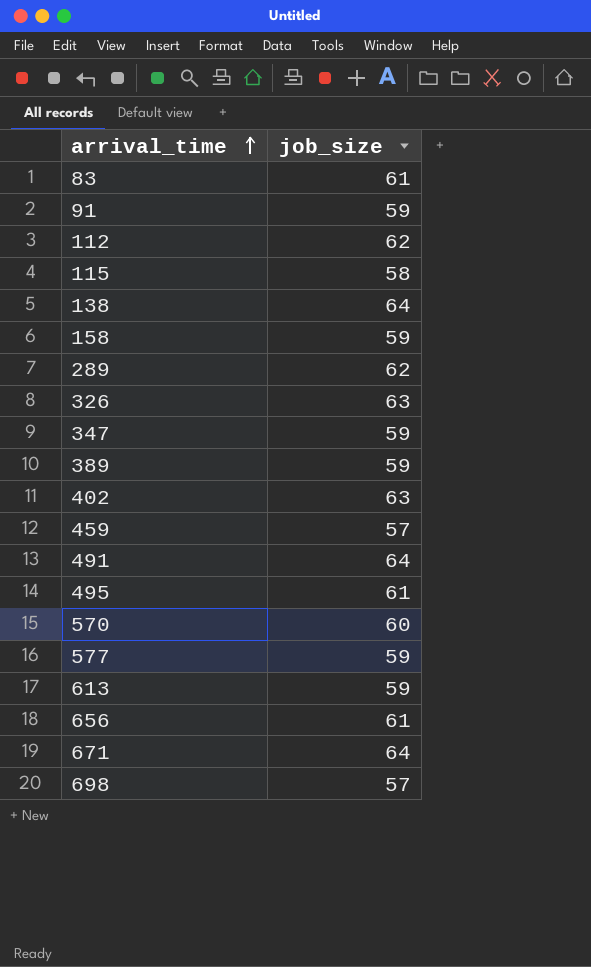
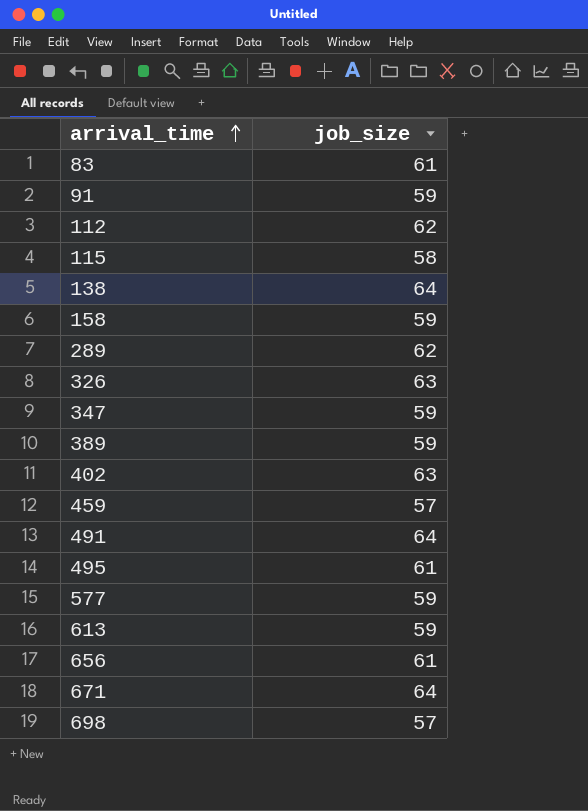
row 570: 60 -> none

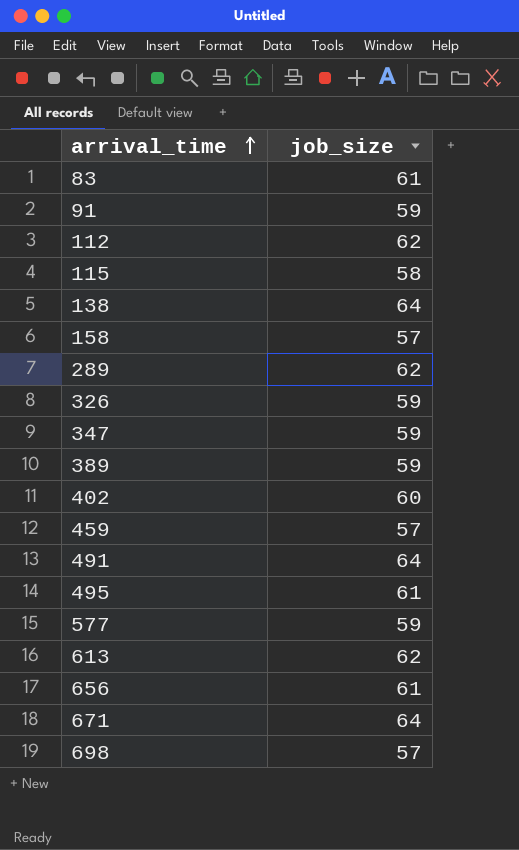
158 | job_size: 59 -> 57
326 | job_size: 63 -> 59
402 | job_size: 63 -> 60
613 | job_size: 59 -> 62

